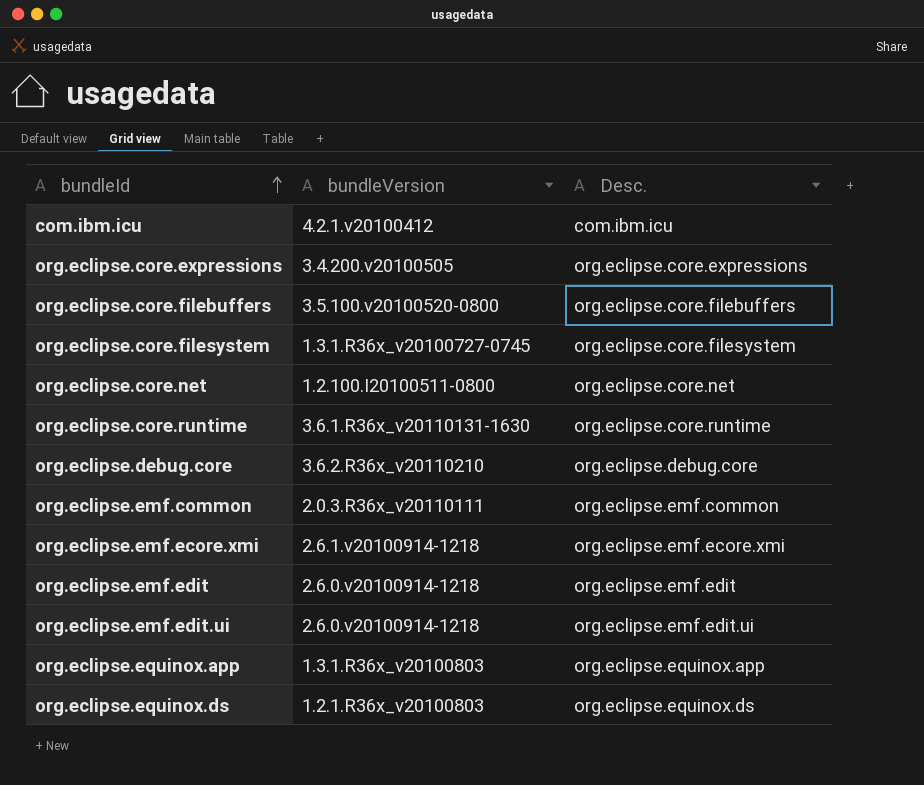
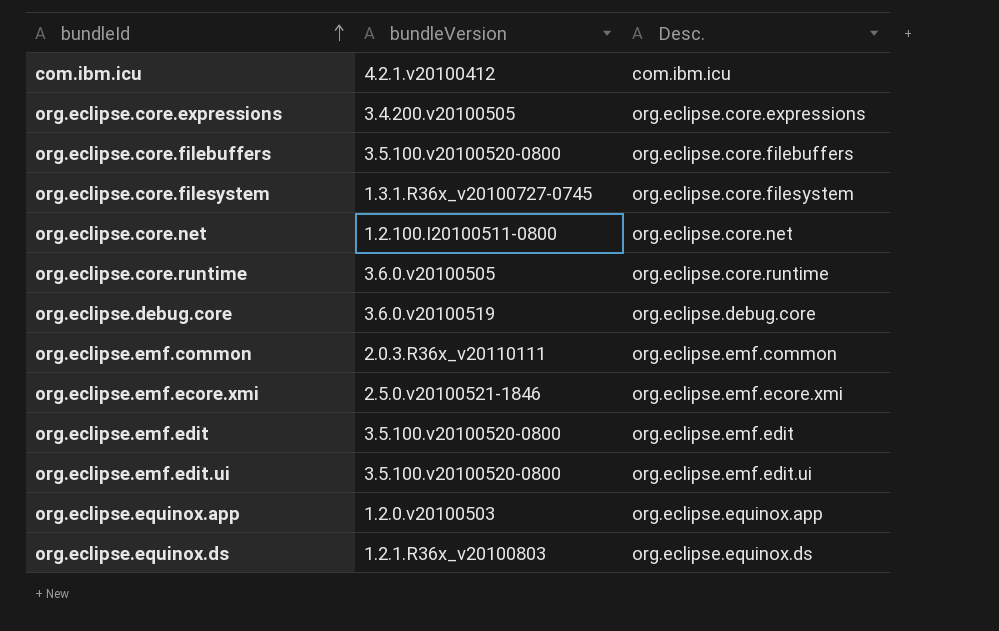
org.eclipse.core.runtime | bundleVersion: 3.6.1.R36x_v20110131-1630 -> 3.6.0.v20100505
org.eclipse.debug.core | bundleVersion: 3.6.2.R36x_v20110210 -> 3.6.0.v20100519
org.eclipse.emf.ecore.xmi | bundleVersion: 2.6.1.v20100914-1218 -> 2.5.0.v20100521-1846
org.eclipse.emf.edit | bundleVersion: 2.6.0.v20100914-1218 -> 3.5.100.v20100520-0800
org.eclipse.emf.edit.ui | bundleVersion: 2.6.0.v20100914-1218 -> 3.5.100.v20100520-0800
org.eclipse.equinox.app | bundleVersion: 1.3.1.R36x_v20100803 -> 1.2.0.v20100503

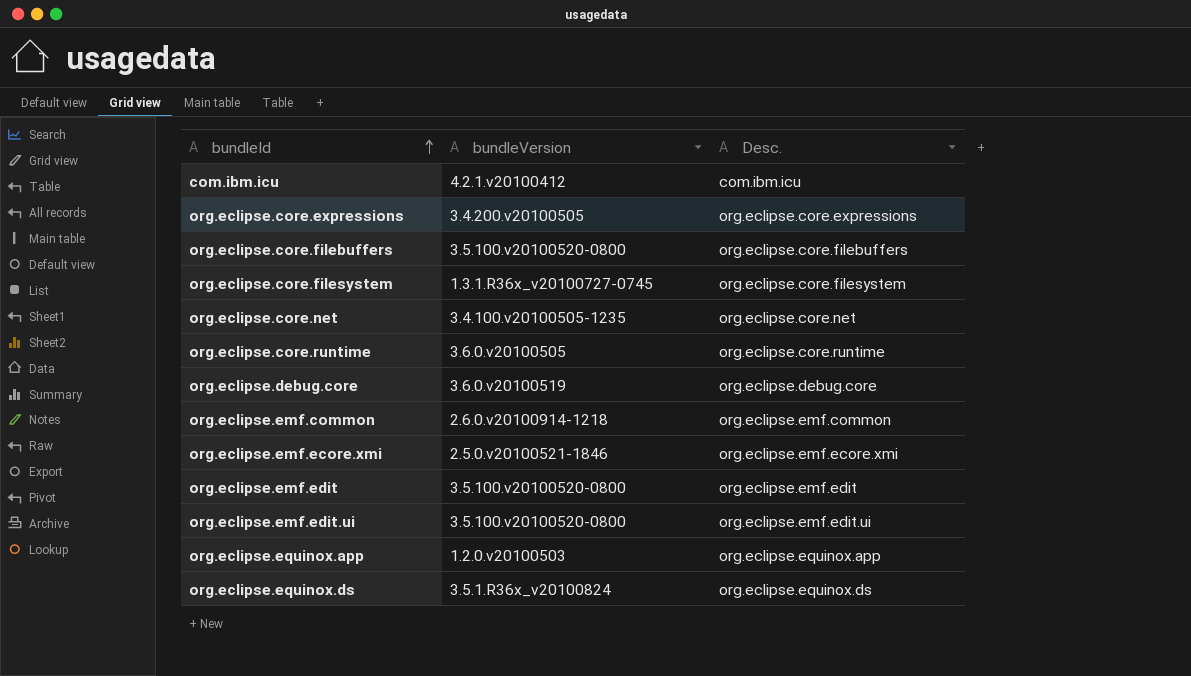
org.eclipse.core.net | bundleVersion: 1.2.100.I20100511-0800 -> 3.4.100.v20100505-1235
org.eclipse.emf.common | bundleVersion: 2.0.3.R36x_v20110111 -> 2.6.0.v20100914-1218
org.eclipse.equinox.ds | bundleVersion: 1.2.1.R36x_v20100803 -> 3.5.1.R36x_v20100824

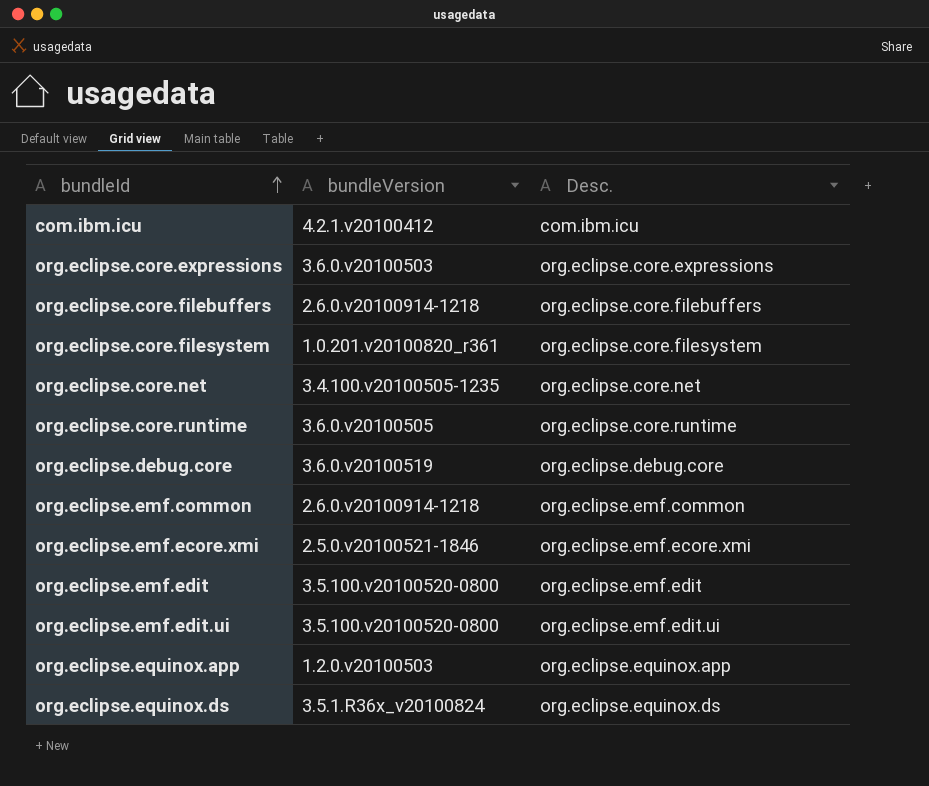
org.eclipse.core.expressions | bundleVersion: 3.4.200.v20100505 -> 3.6.0.v20100503
org.eclipse.core.filebuffers | bundleVersion: 3.5.100.v20100520-0800 -> 2.6.0.v20100914-1218
org.eclipse.core.filesystem | bundleVersion: 1.3.1.R36x_v20100727-0745 -> 1.0.201.v20100820_r361

